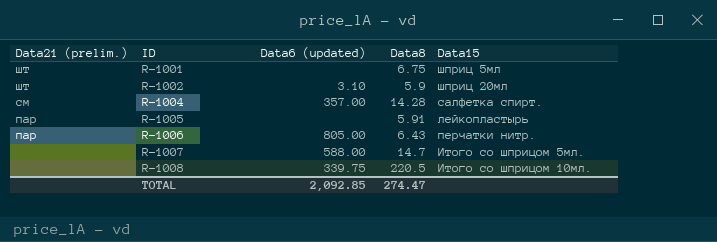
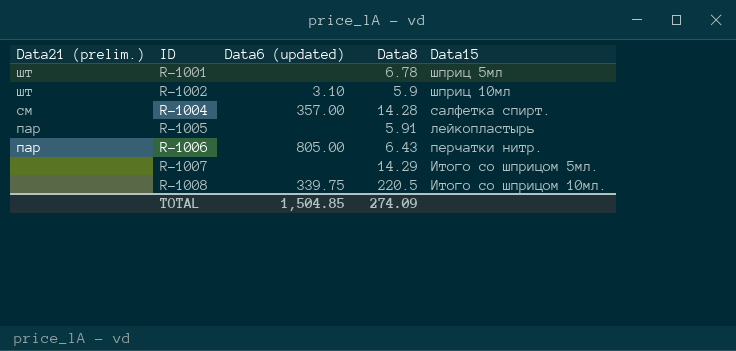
R-1001 | Data8: 6.75 -> 6.78
R-1002 | Data15: шприц 20мл -> шприц 10мл
R-1007 | Data6 (updated): 588.00 -> none
R-1007 | Data8: 14.7 -> 14.29
TOTAL | Data6 (updated): 2,092.85 -> 1,504.85
TOTAL | Data8: 274.47 -> 274.09

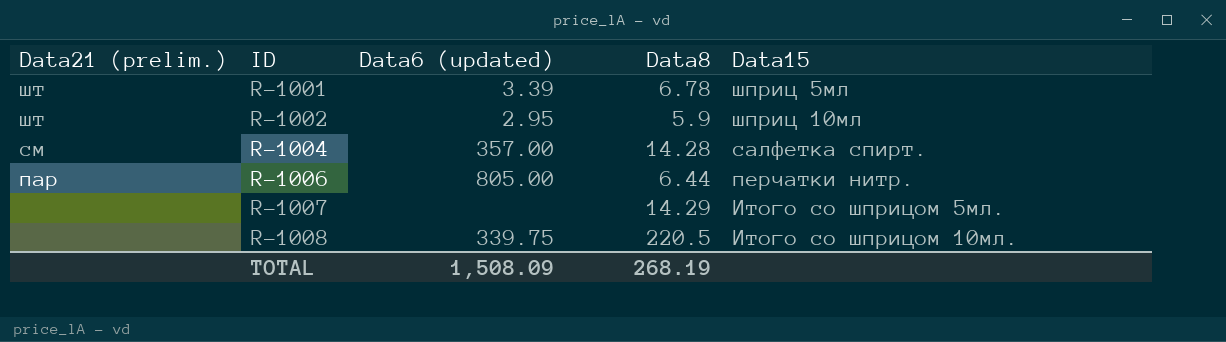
row R-1005: пар | none | 5.91 | лейкопластырь -> none
R-1001 | Data6 (updated): none -> 3.39
R-1002 | Data6 (updated): 3.10 -> 2.95
R-1006 | Data8: 6.43 -> 6.44
TOTAL | Data6 (updated): 1,504.85 -> 1,508.09
TOTAL | Data8: 274.09 -> 268.19

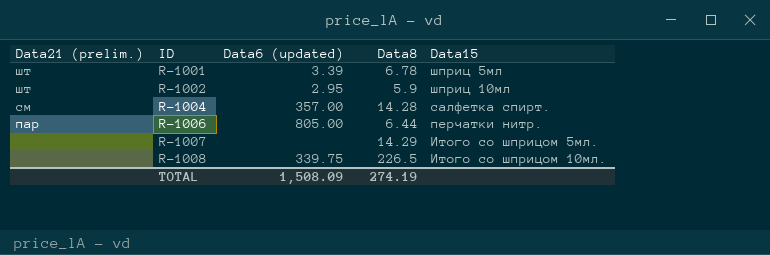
R-1008 | Data8: 220.5 -> 226.5
TOTAL | Data8: 268.19 -> 274.19

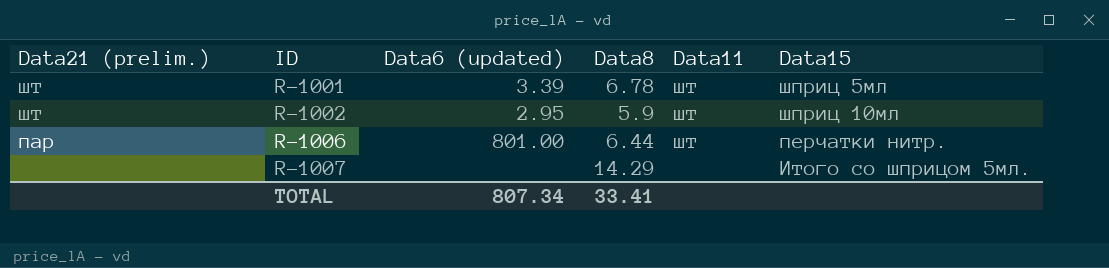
column Data11 | position: none -> 5
row R-1004: см | 357.00 | 14.28 | салфетка спирт. -> none
row R-1008: none | 339.75 | 226.5 | Итого со шприцом 10мл. -> none
R-1006 | Data6 (updated): 805.00 -> 801.00
TOTAL | Data6 (updated): 1,508.09 -> 807.34
TOTAL | Data8: 274.19 -> 33.41

